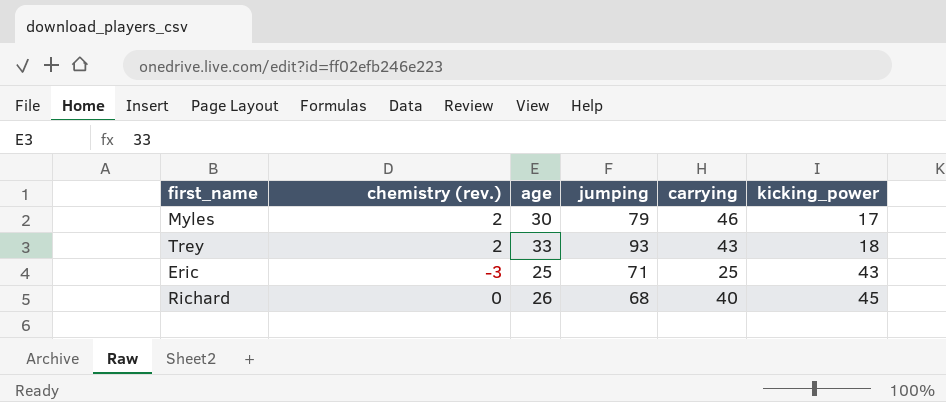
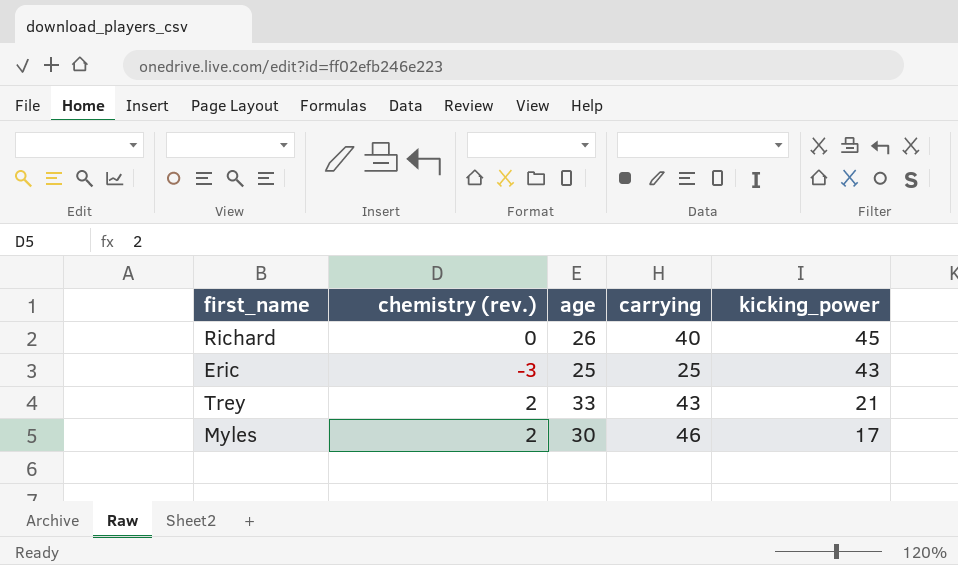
row order: kicking_power ascending -> kicking_power descending
column jumping | position: 4 -> none
Trey | kicking_power: 18 -> 21

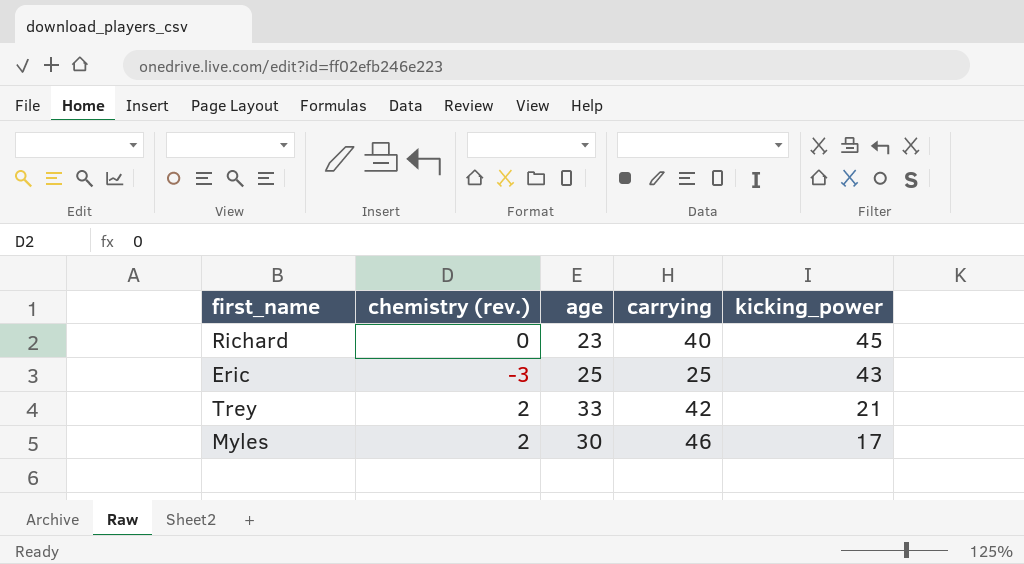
Richard | age: 26 -> 23
Trey | carrying: 43 -> 42

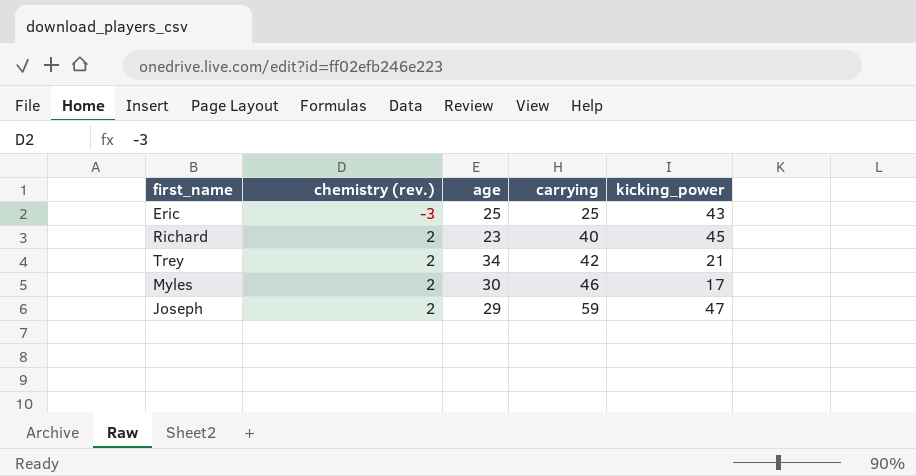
row order: kicking_power descending -> chemistry (rev.) ascending
Richard | chemistry (rev.): 0 -> 2
Trey | age: 33 -> 34
row Joseph: none -> 2 | 29 | 59 | 47

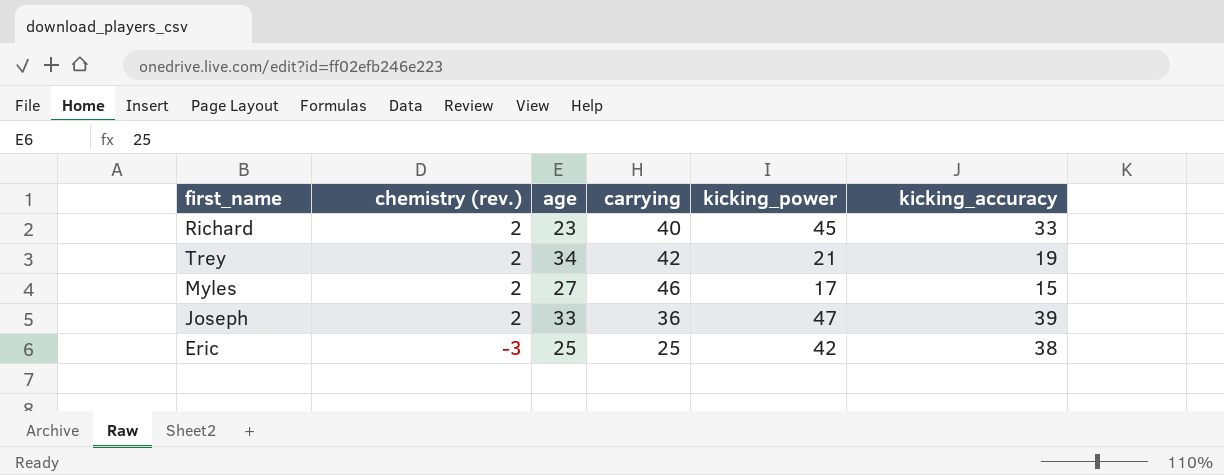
row order: chemistry (rev.) ascending -> chemistry (rev.) descending
column kicking_accuracy | position: none -> 6
Myles | age: 30 -> 27
Joseph | age: 29 -> 33
Joseph | carrying: 59 -> 36
Eric | kicking_power: 43 -> 42

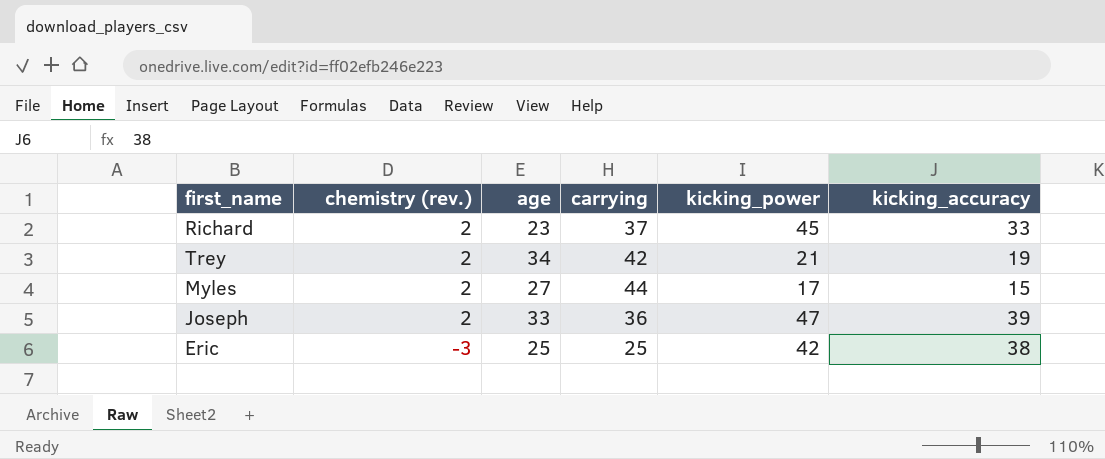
Richard | carrying: 40 -> 37
Myles | carrying: 46 -> 44

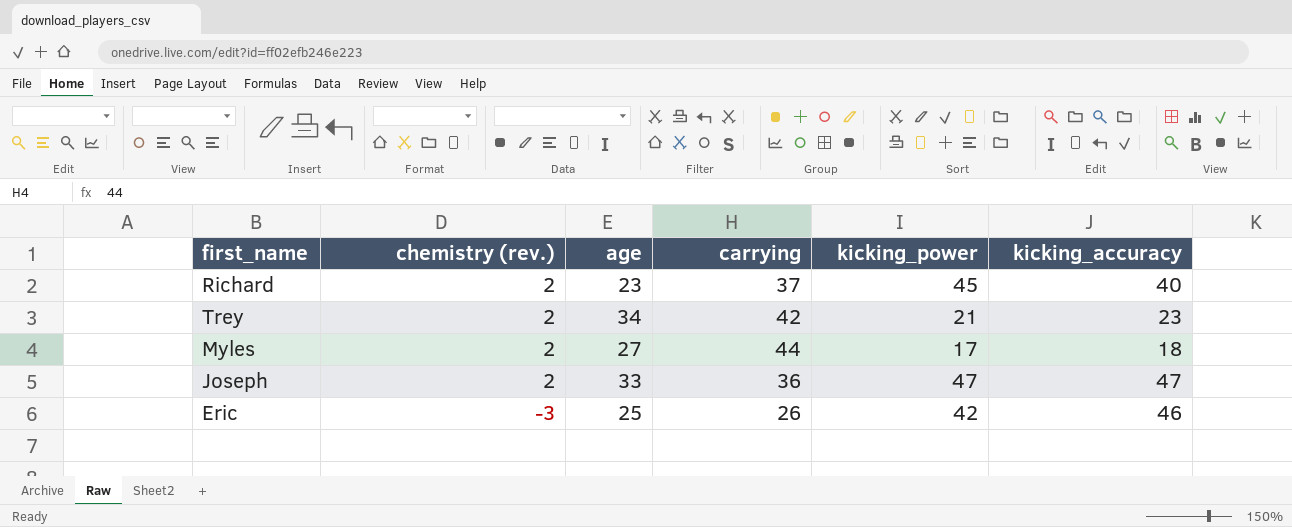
Richard | kicking_accuracy: 33 -> 40
Trey | kicking_accuracy: 19 -> 23
Myles | kicking_accuracy: 15 -> 18
Joseph | kicking_accuracy: 39 -> 47
Eric | carrying: 25 -> 26
Eric | kicking_accuracy: 38 -> 46

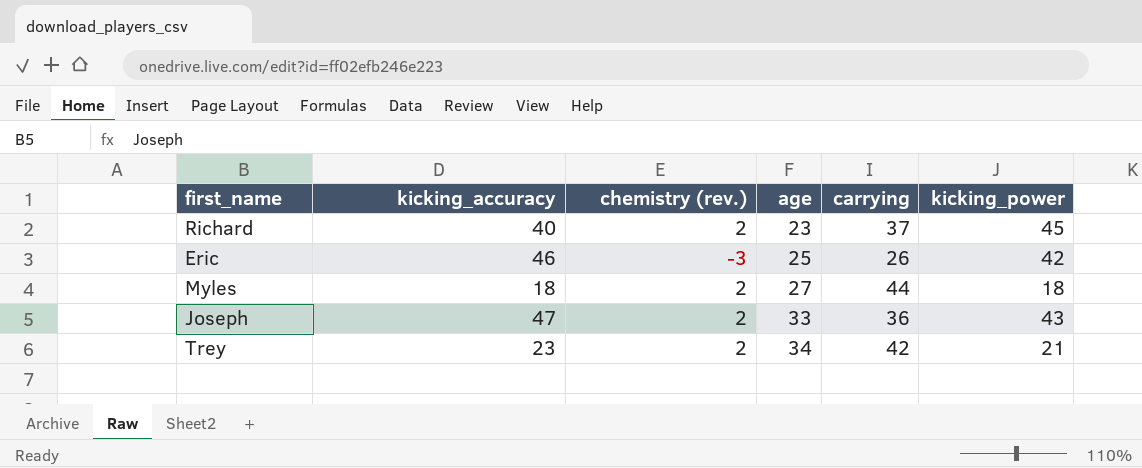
row order: chemistry (rev.) descending -> age ascending
column kicking_accuracy | position: 6 -> 2
Myles | kicking_power: 17 -> 18
Joseph | kicking_power: 47 -> 43

